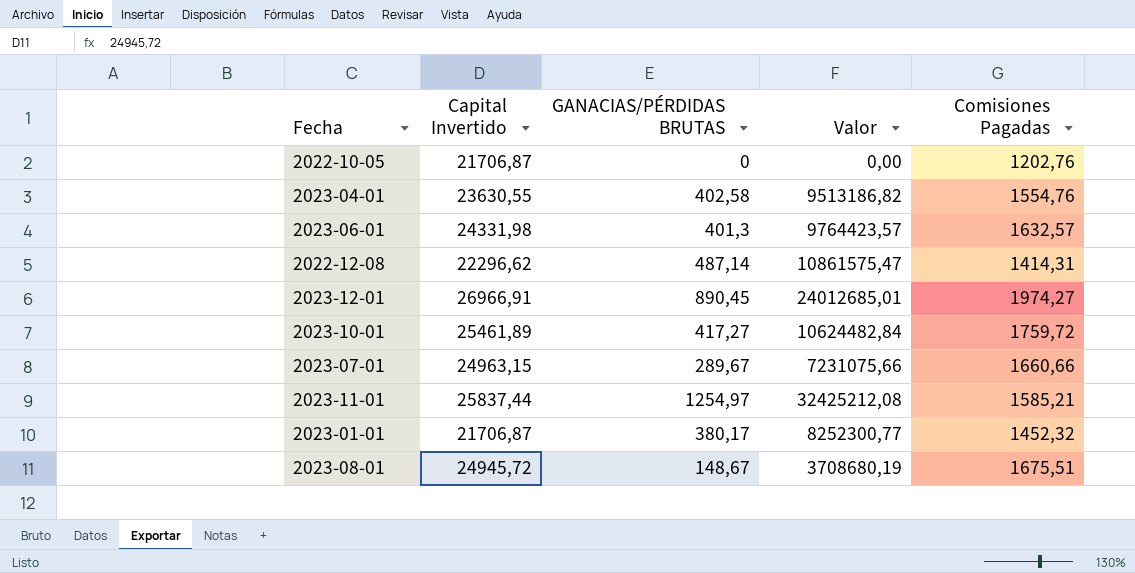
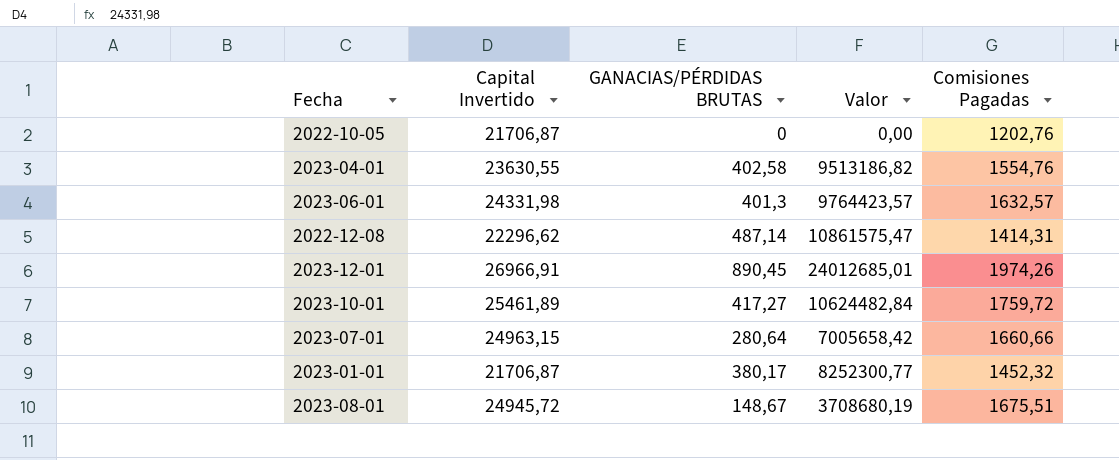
row 2023-11-01: 25837,44 | 1254,97 | 32425212,08 | 1585,21 -> none
2023-12-01 | Comisiones Pagadas: 1974,27 -> 1974,26
2023-07-01 | GANACIAS/PÉRDIDAS BRUTAS: 289,67 -> 280,64
2023-07-01 | Valor: 7231075,66 -> 7005658,42

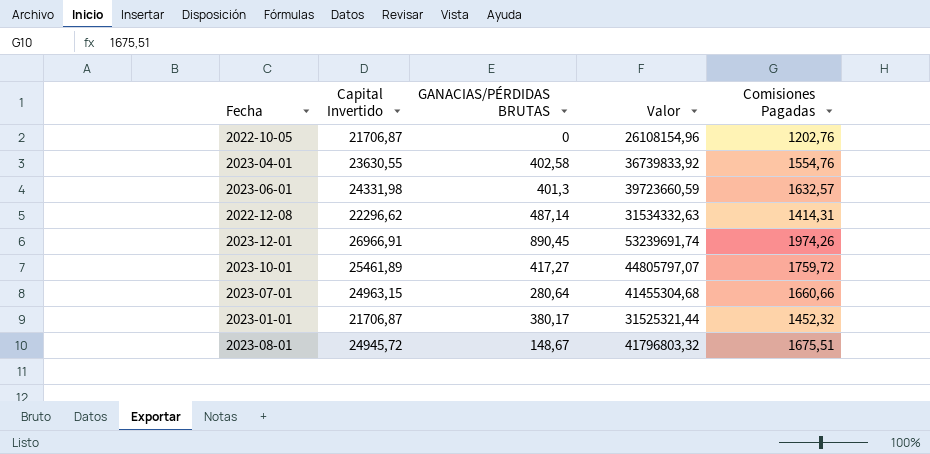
column Valor | formula: [Capital Invertido] * [GANACIAS/PÉRDIDAS BRUTAS] -> [Capital Invertido] * [Comisiones Pagadas]

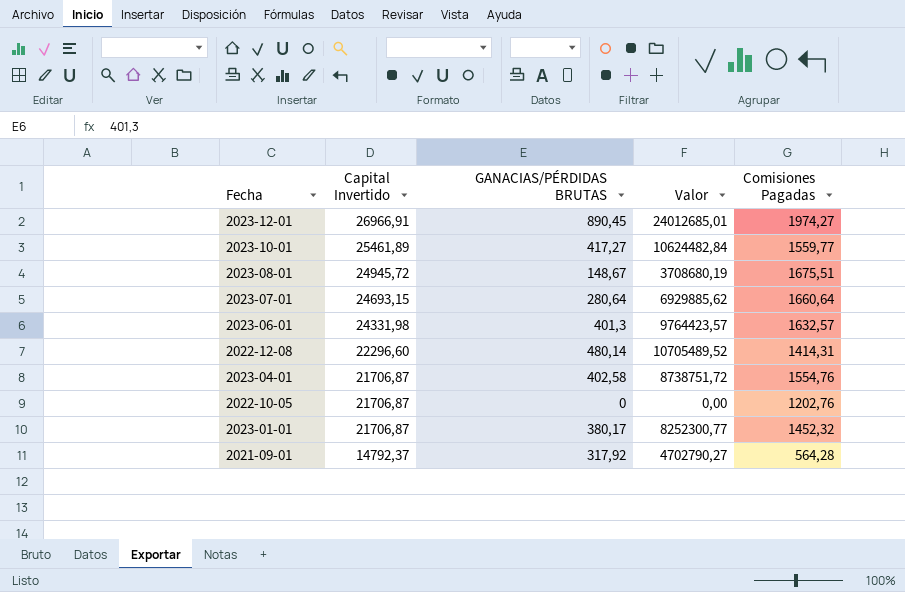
row order: none -> Capital Invertido descending
column Valor | formula: [Capital Invertido] * [Comisiones Pagadas] -> [Capital Invertido] * [GANACIAS/PÉRDIDAS BRUTAS]
2023-12-01 | Comisiones Pagadas: 1974,26 -> 1974,27
2023-10-01 | Comisiones Pagadas: 1759,72 -> 1559,77
2023-07-01 | Capital Invertido: 24963,15 -> 24693,15
2023-07-01 | Comisiones Pagadas: 1660,66 -> 1660,64
2022-12-08 | Capital Invertido: 22296,62 -> 22296,60
2022-12-08 | GANACIAS/PÉRDIDAS BRUTAS: 487,14 -> 480,14
2023-04-01 | Capital Invertido: 23630,55 -> 21706,87
row 2021-09-01: none -> 14792,37 | 317,92 | 4702790,27 | 564,28

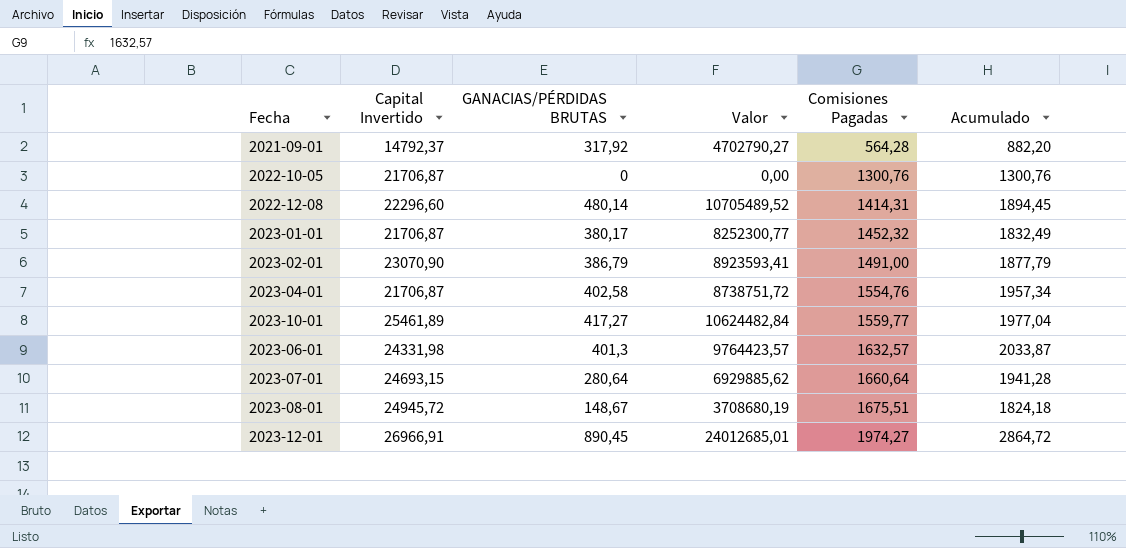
row order: Capital Invertido descending -> Comisiones Pagadas ascending
column Acumulado | formula: none -> [GANACIAS/PÉRDIDAS BRUTAS] + [Comisiones Pagadas]
2022-10-05 | Comisiones Pagadas: 1202,76 -> 1300,76
row 2023-02-01: none -> 23070,90 | 386,79 | 8923593,41 | 1491,00 | 1877,79

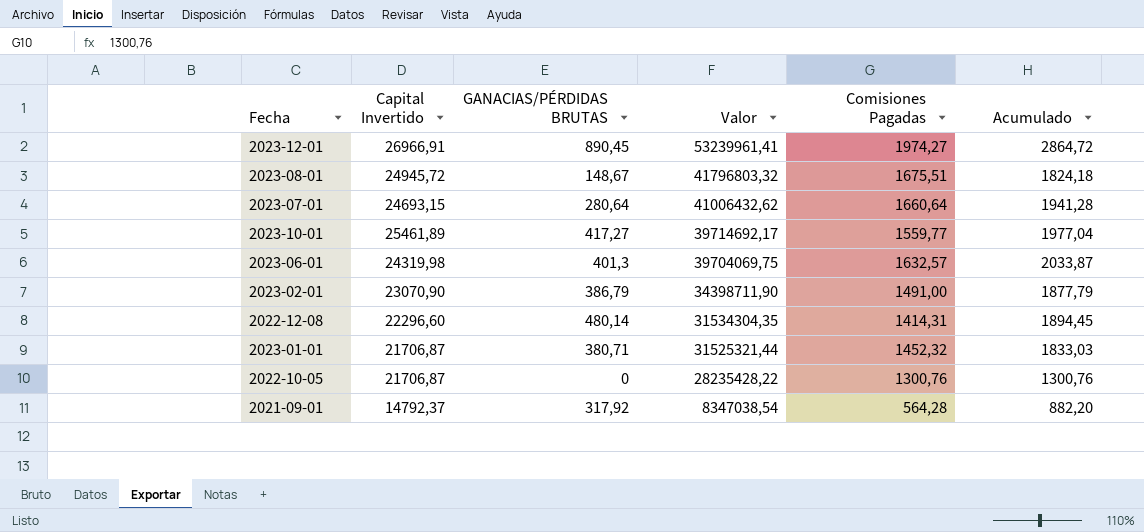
row order: Comisiones Pagadas ascending -> Valor descending
column Valor | formula: [Capital Invertido] * [GANACIAS/PÉRDIDAS BRUTAS] -> [Capital Invertido] * [Comisiones Pagadas]
row 2023-04-01: 21706,87 | 402,58 | 8738751,72 | 1554,76 | 1957,34 -> none
2023-06-01 | Capital Invertido: 24331,98 -> 24319,98
2023-01-01 | GANACIAS/PÉRDIDAS BRUTAS: 380,17 -> 380,71
2023-01-01 | Acumulado: 1832,49 -> 1833,03

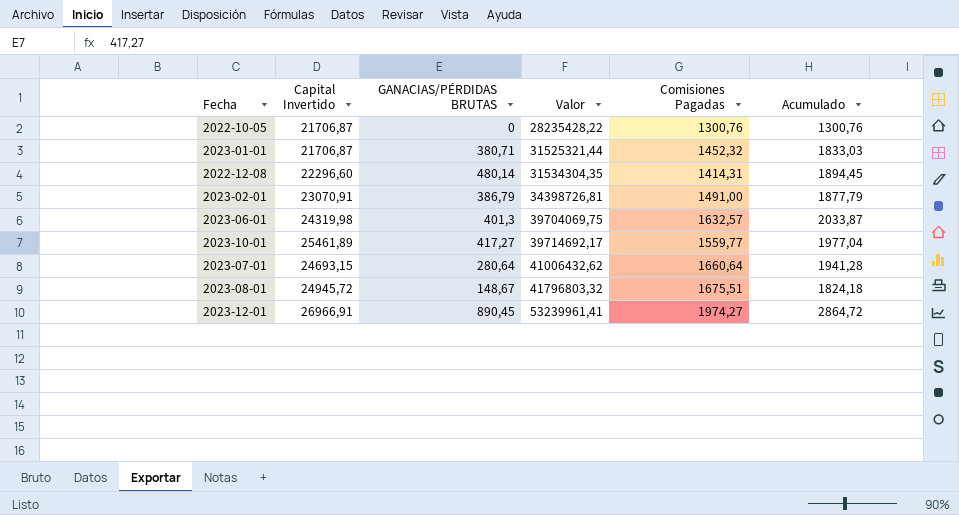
row order: Valor descending -> Valor ascending
row 2021-09-01: 14792,37 | 317,92 | 8347038,54 | 564,28 | 882,20 -> none
2023-02-01 | Capital Invertido: 23070,90 -> 23070,91
2023-02-01 | Valor: 34398711,90 -> 34398726,81

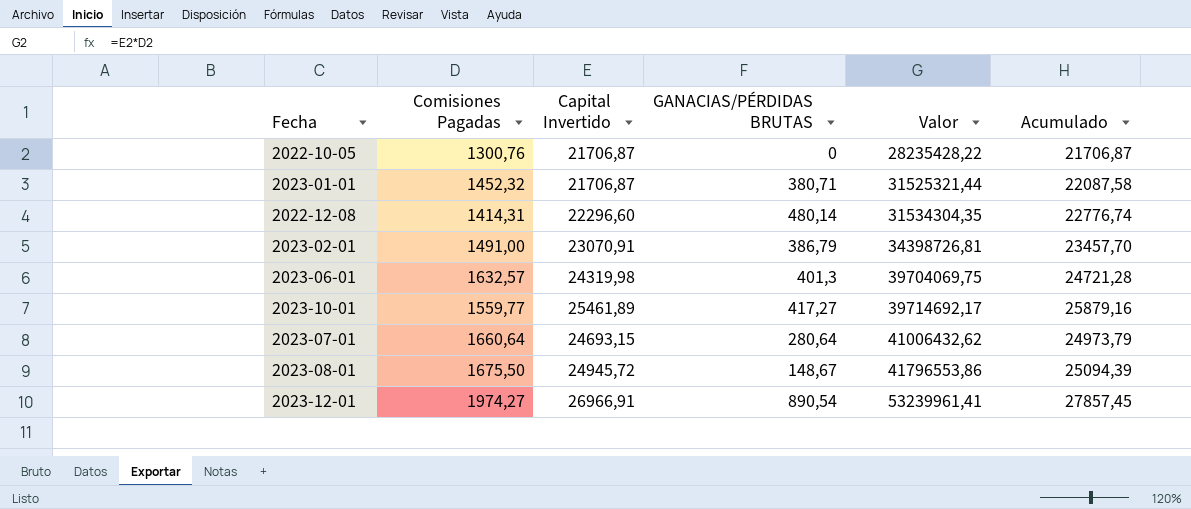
column Comisiones Pagadas | position: 5 -> 2
column Acumulado | formula: [GANACIAS/PÉRDIDAS BRUTAS] + [Comisiones Pagadas] -> [Capital Invertido] + [GANACIAS/PÉRDIDAS BRUTAS]
2023-08-01 | Comisiones Pagadas: 1675,51 -> 1675,50
2023-08-01 | Valor: 41796803,32 -> 41796553,86
2023-12-01 | GANACIAS/PÉRDIDAS BRUTAS: 890,45 -> 890,54

